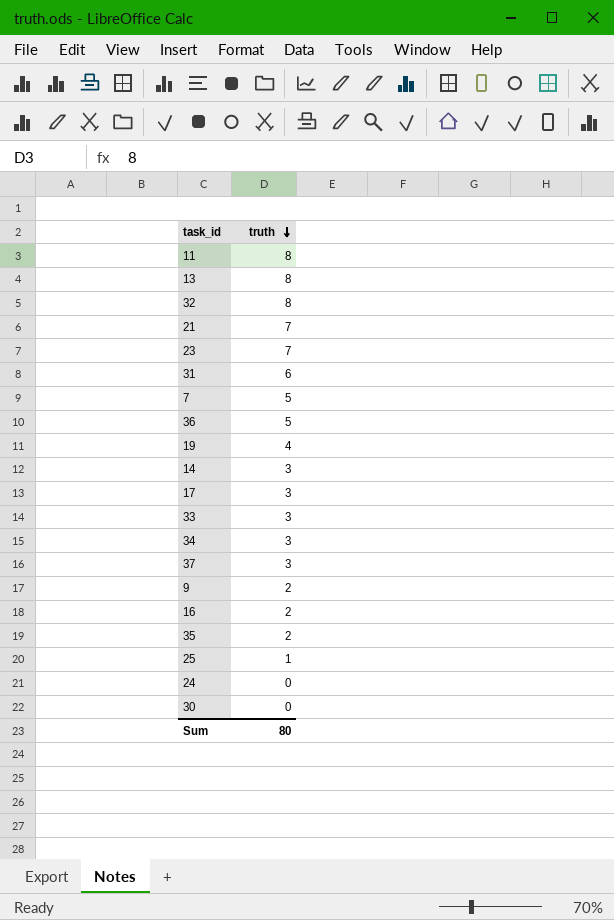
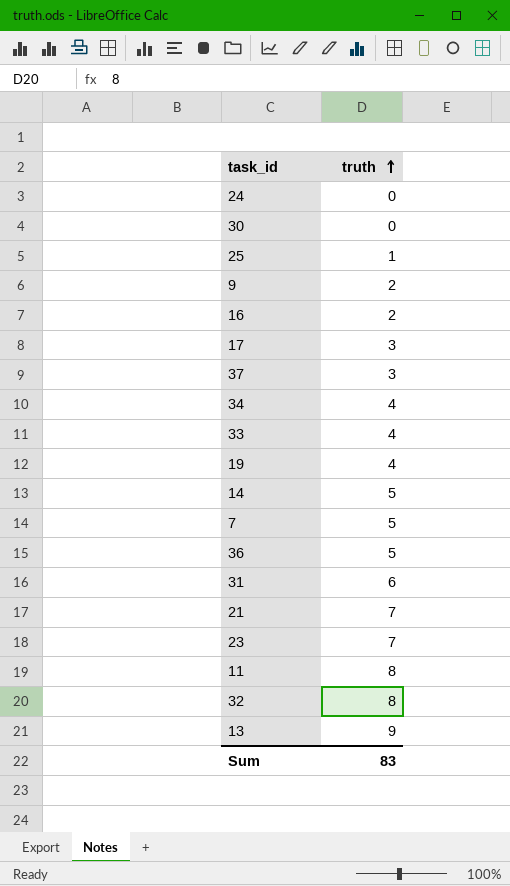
row order: truth descending -> truth ascending
row 35: 2 -> none
34 | truth: 3 -> 4
33 | truth: 3 -> 4
14 | truth: 3 -> 5
13 | truth: 8 -> 9
Sum | truth: 80 -> 83

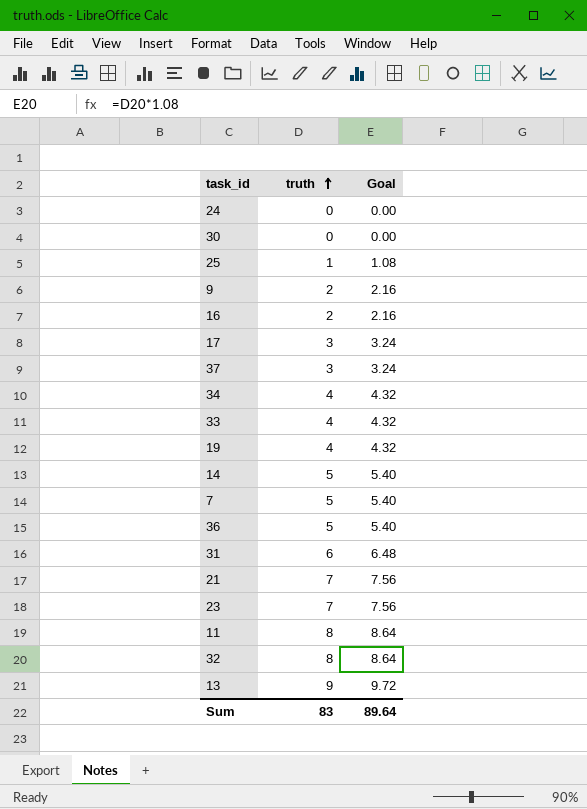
column Goal | formula: none -> [truth] * 1.08

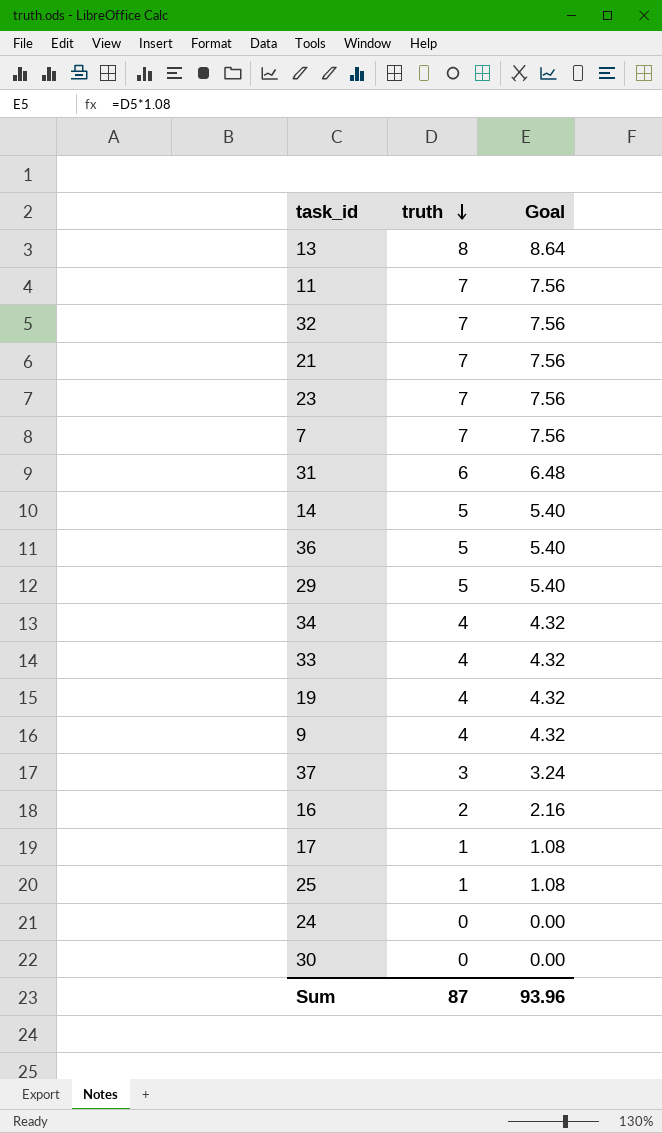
row order: truth ascending -> truth descending
13 | truth: 9 -> 8
13 | Goal: 9.72 -> 8.64
11 | truth: 8 -> 7
11 | Goal: 8.64 -> 7.56
32 | truth: 8 -> 7
32 | Goal: 8.64 -> 7.56
7 | truth: 5 -> 7
7 | Goal: 5.40 -> 7.56
row 29: none -> 5 | 5.40
9 | truth: 2 -> 4
9 | Goal: 2.16 -> 4.32
17 | truth: 3 -> 1
17 | Goal: 3.24 -> 1.08
Sum | truth: 83 -> 87
Sum | Goal: 89.64 -> 93.96

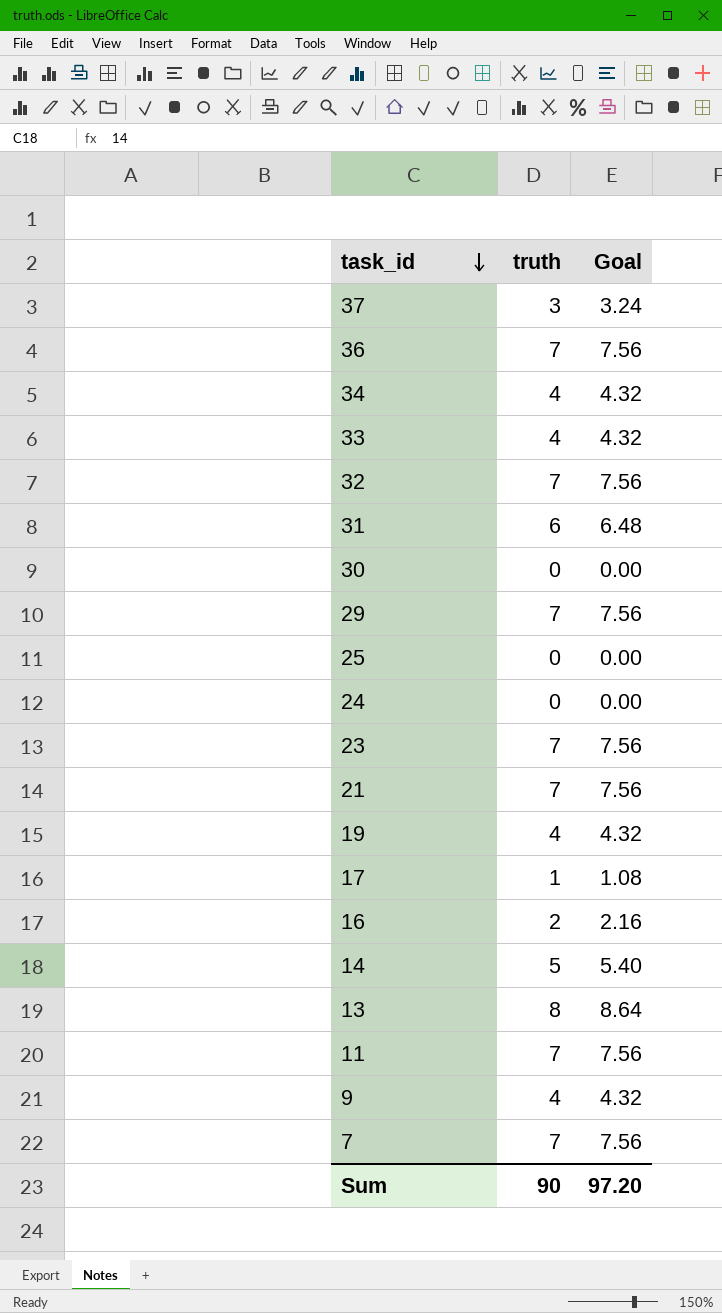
row order: truth descending -> task_id descending
36 | truth: 5 -> 7
36 | Goal: 5.40 -> 7.56
29 | truth: 5 -> 7
29 | Goal: 5.40 -> 7.56
25 | truth: 1 -> 0
25 | Goal: 1.08 -> 0.00
Sum | truth: 87 -> 90
Sum | Goal: 93.96 -> 97.20

